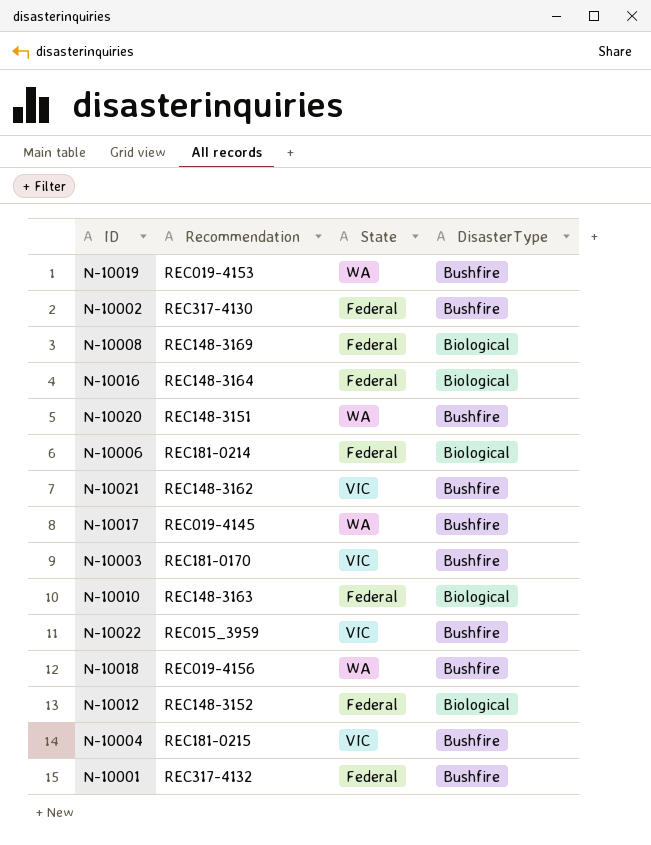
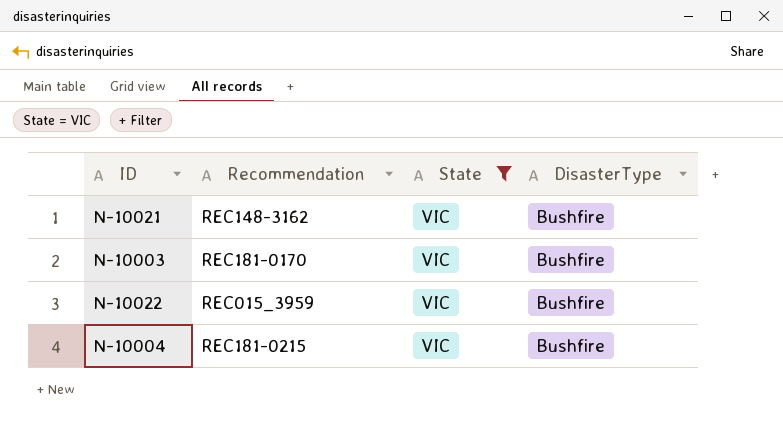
filter: none -> State = VIC

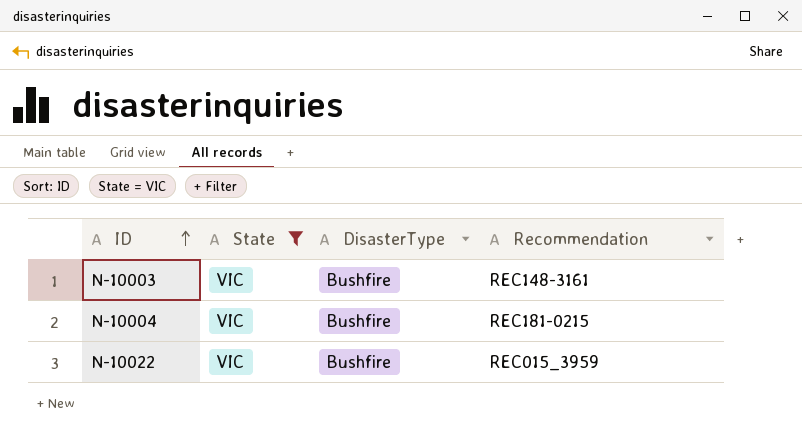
row order: none -> ID ascending
column Recommendation | position: 2 -> 4
row N-10021: REC148-3162 | VIC | Bushfire -> none
N-10003 | Recommendation: REC181-0170 -> REC148-3161

